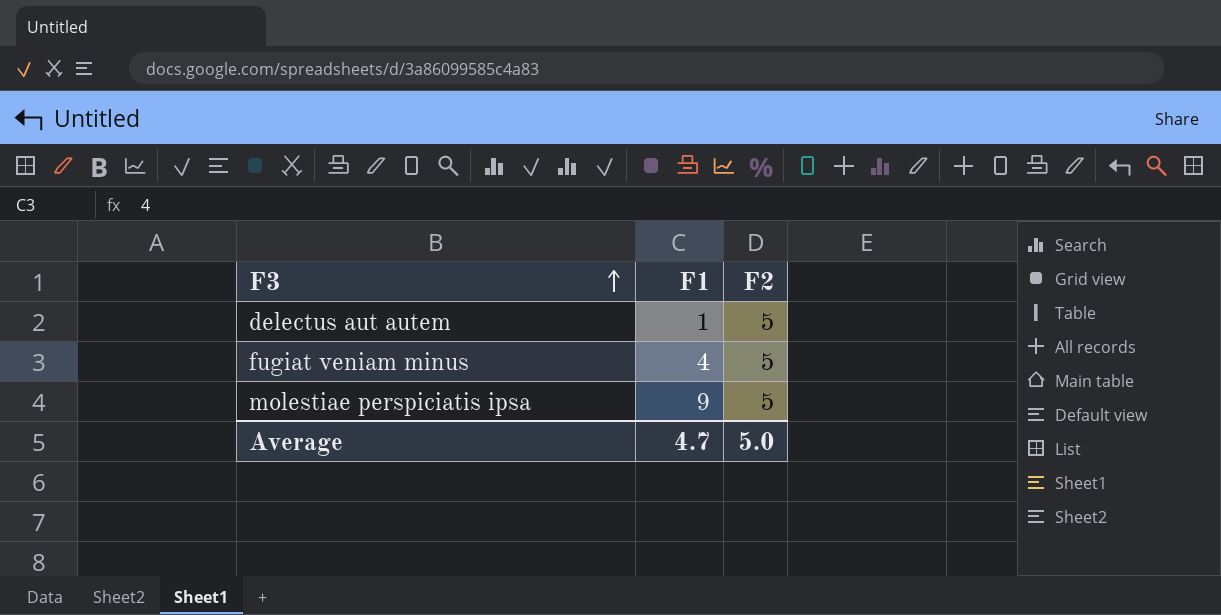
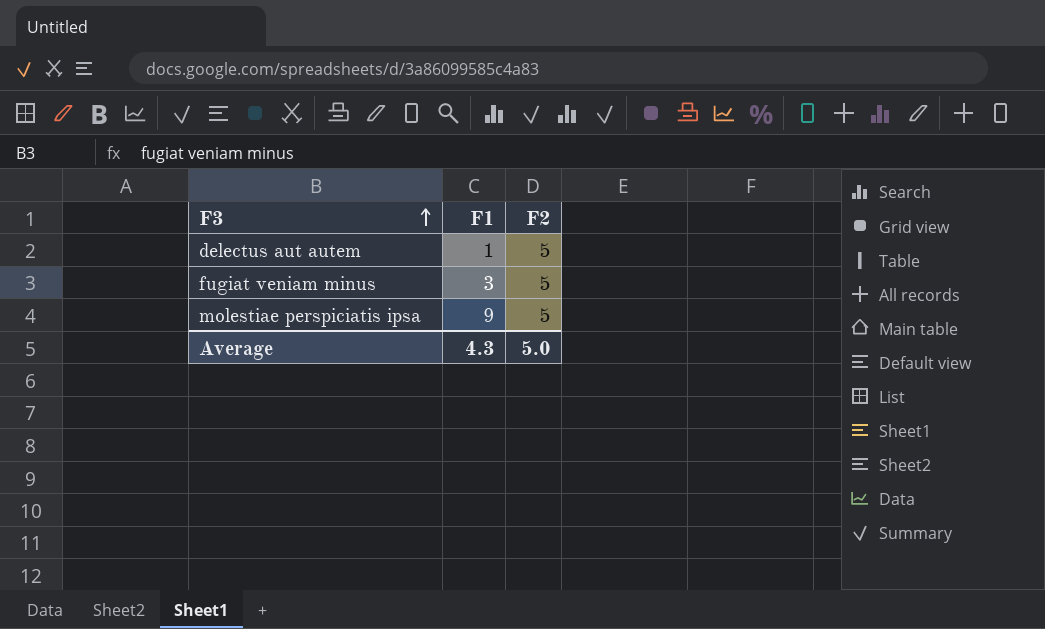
fugiat veniam minus | F1: 4 -> 3
Average | F1: 4.7 -> 4.3

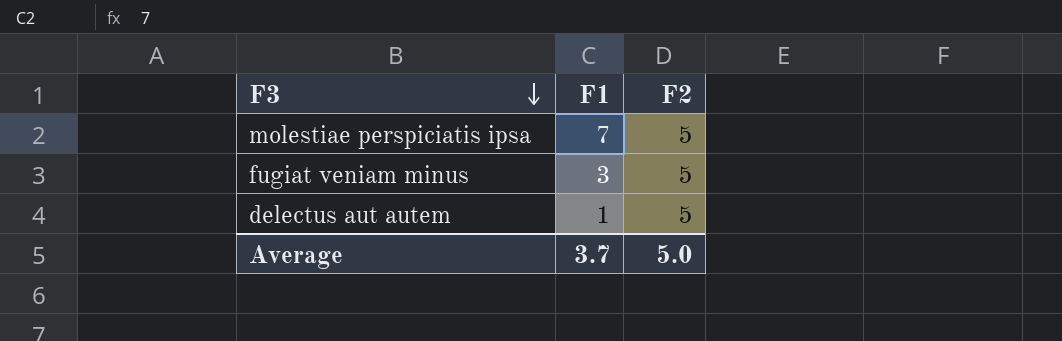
row order: F3 ascending -> F3 descending
molestiae perspiciatis ipsa | F1: 9 -> 7
Average | F1: 4.3 -> 3.7

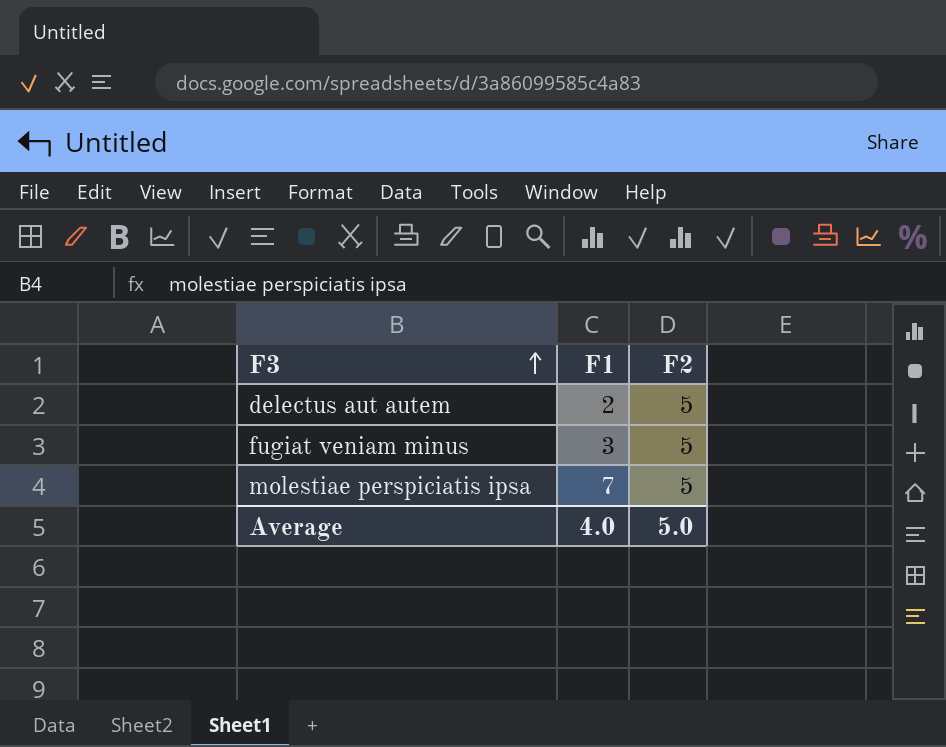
row order: F3 descending -> F3 ascending
delectus aut autem | F1: 1 -> 2
Average | F1: 3.7 -> 4.0

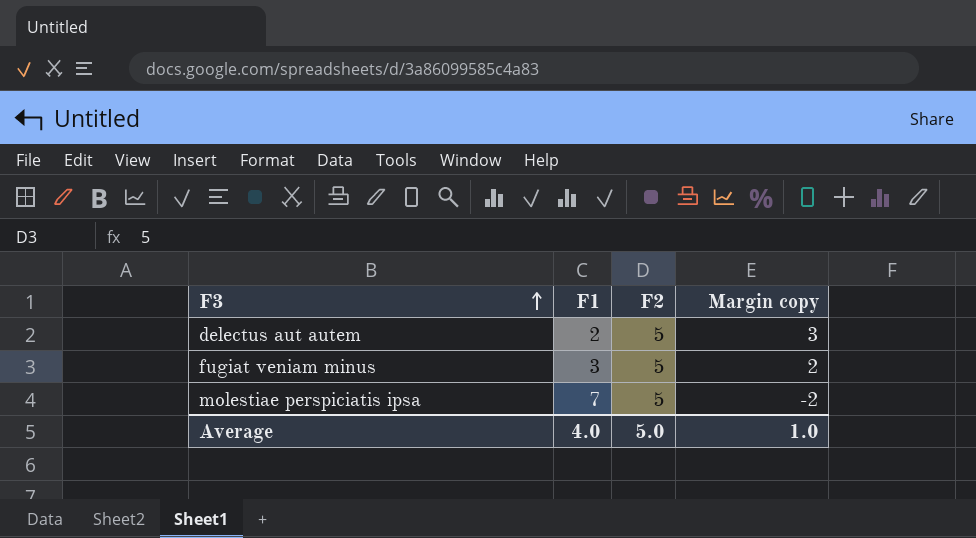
column Margin copy | formula: none -> [F2] - [F1]

